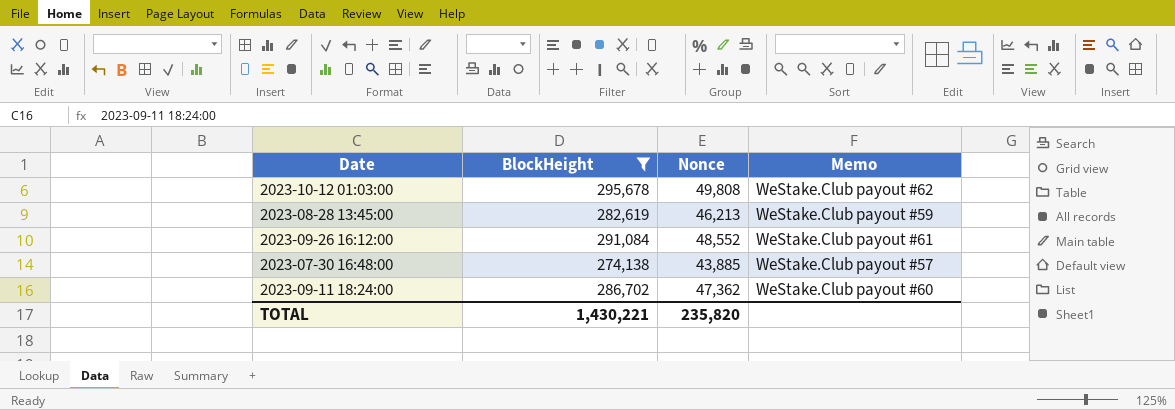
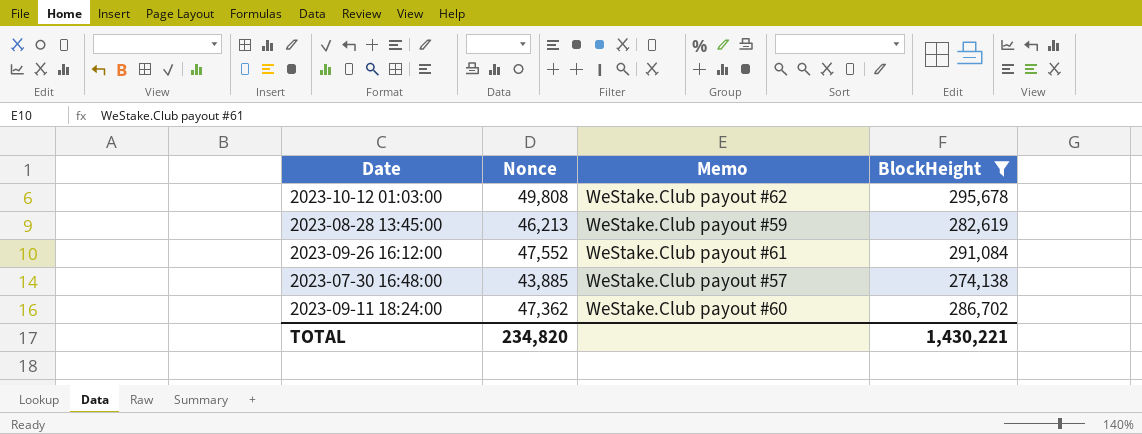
column BlockHeight | position: 2 -> 4
2023-09-26 16:12:00 | Nonce: 48,552 -> 47,552
TOTAL | Nonce: 235,820 -> 234,820

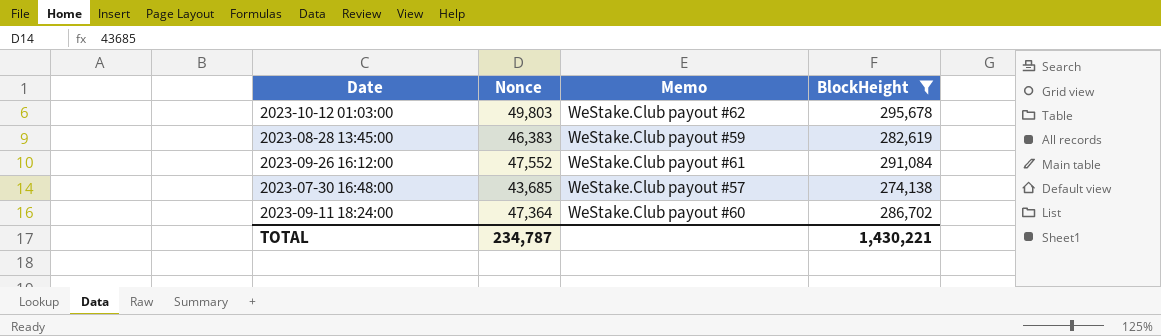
2023-10-12 01:03:00 | Nonce: 49,808 -> 49,803
2023-08-28 13:45:00 | Nonce: 46,213 -> 46,383
2023-07-30 16:48:00 | Nonce: 43,885 -> 43,685
2023-09-11 18:24:00 | Nonce: 47,362 -> 47,364
TOTAL | Nonce: 234,820 -> 234,787

